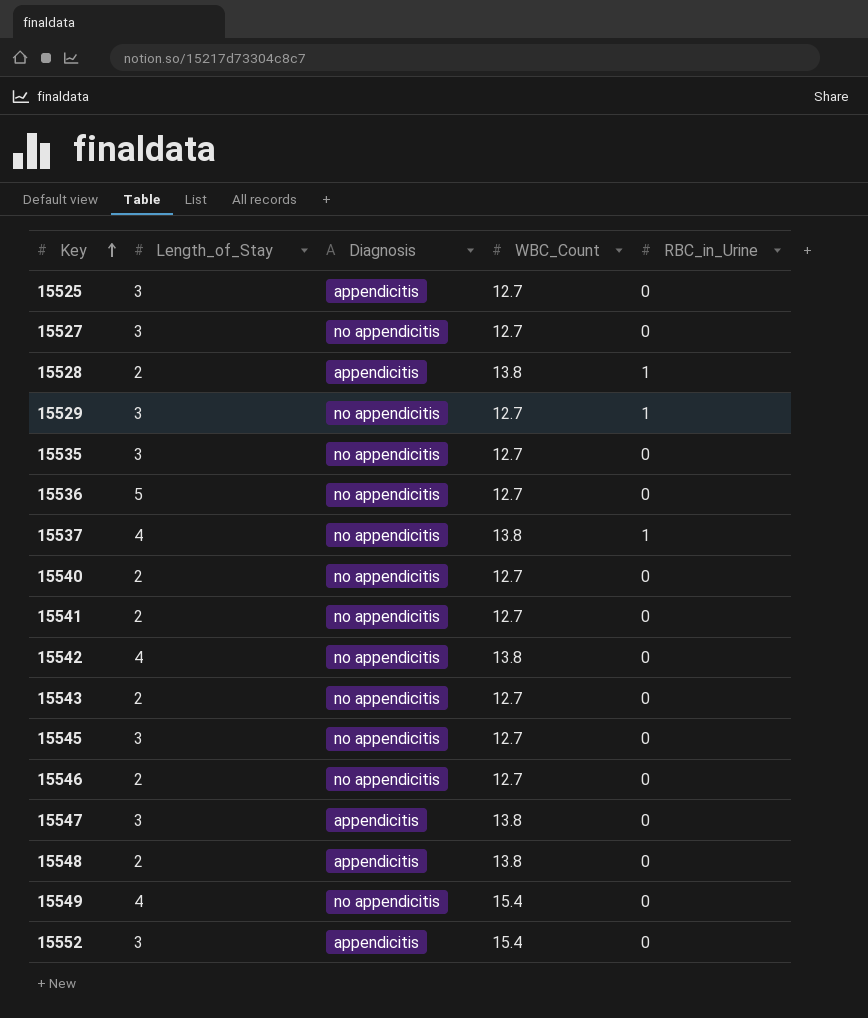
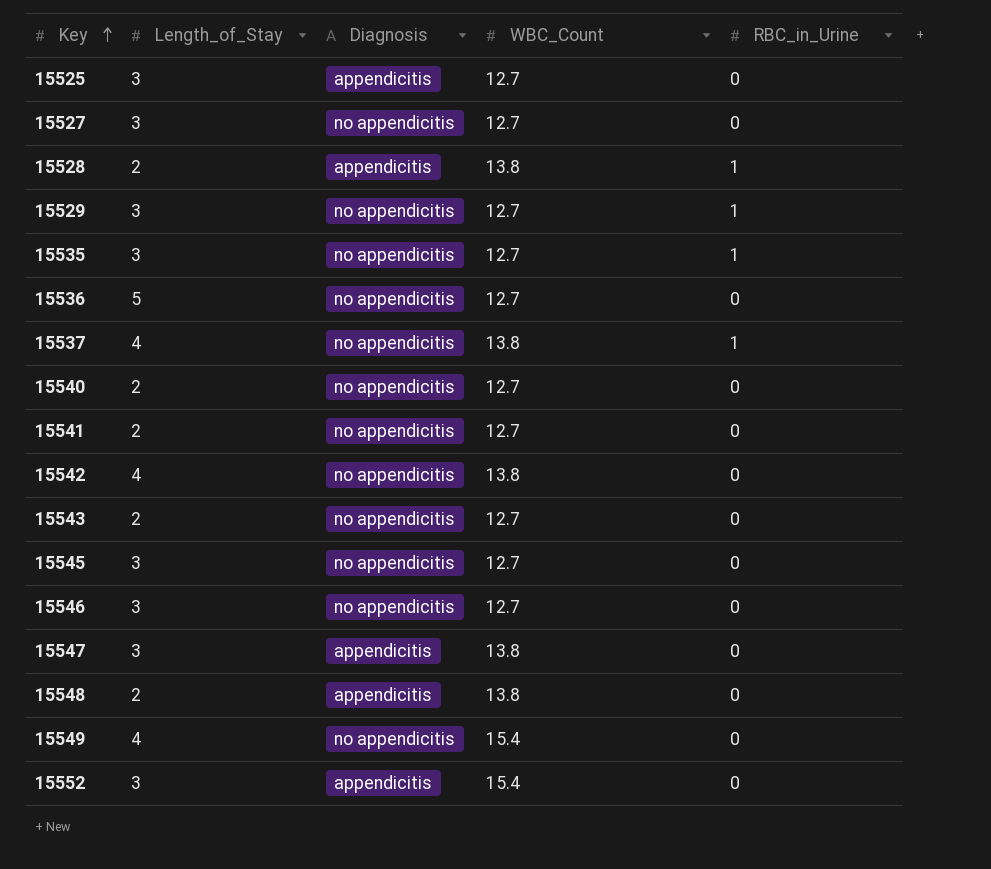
15535 | RBC_in_Urine: 0 -> 1
15546 | Length_of_Stay: 2 -> 3

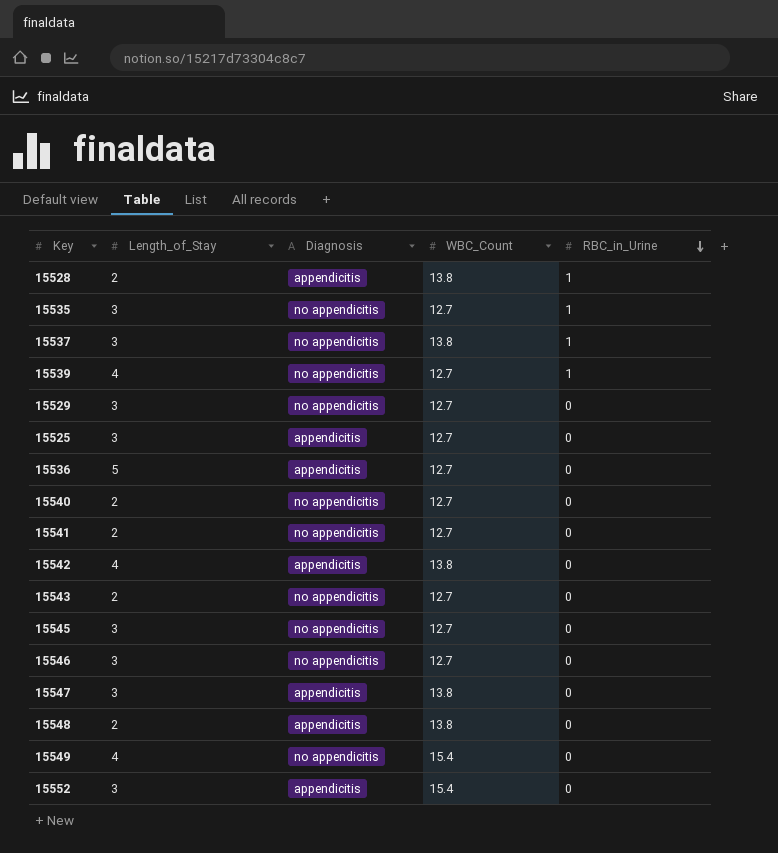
row order: Key ascending -> RBC_in_Urine descending
row 15527: 3 | no appendicitis | 12.7 | 0 -> none
15537 | Length_of_Stay: 4 -> 3
row 15539: none -> 4 | no appendicitis | 12.7 | 1
15529 | RBC_in_Urine: 1 -> 0
15536 | Diagnosis: no appendicitis -> appendicitis
15542 | Diagnosis: no appendicitis -> appendicitis

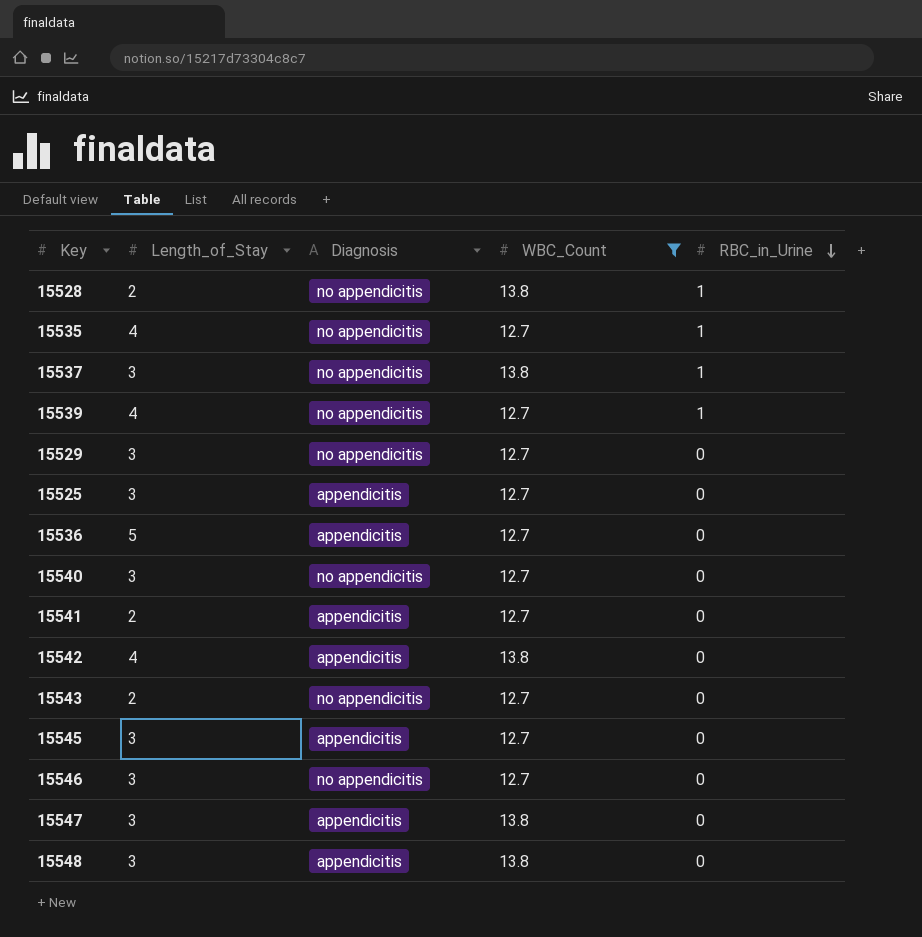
filter: none -> WBC_Count != 15.4
15528 | Diagnosis: appendicitis -> no appendicitis
15535 | Length_of_Stay: 3 -> 4
15540 | Length_of_Stay: 2 -> 3
15541 | Diagnosis: no appendicitis -> appendicitis
15545 | Diagnosis: no appendicitis -> appendicitis
15548 | Length_of_Stay: 2 -> 3

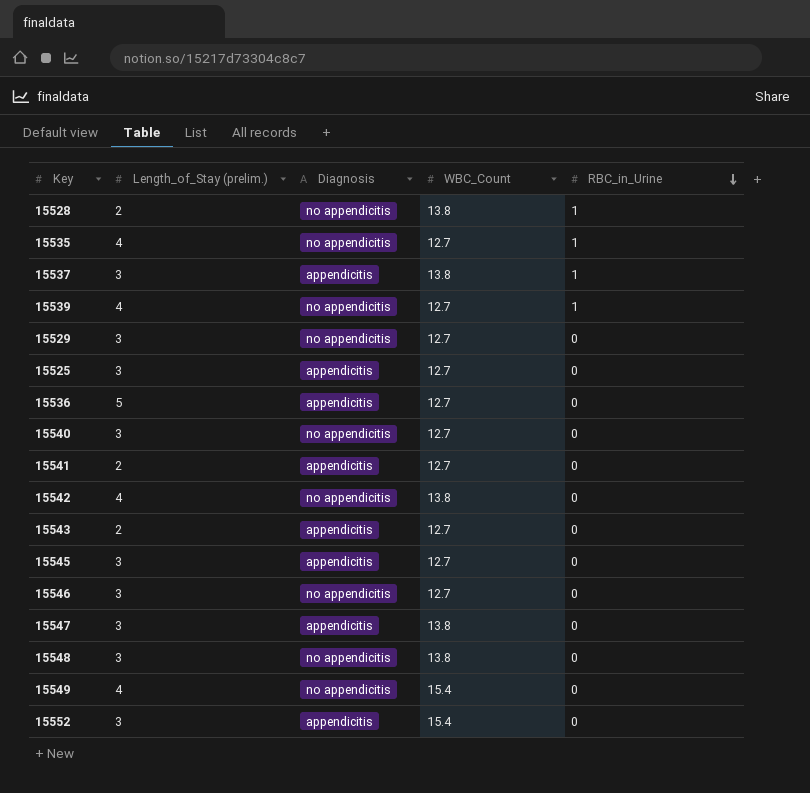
filter: WBC_Count != 15.4 -> none
column name: Length_of_Stay -> Length_of_Stay (prelim.)
15537 | Diagnosis: no appendicitis -> appendicitis
15542 | Diagnosis: appendicitis -> no appendicitis
15543 | Diagnosis: no appendicitis -> appendicitis
15548 | Diagnosis: appendicitis -> no appendicitis

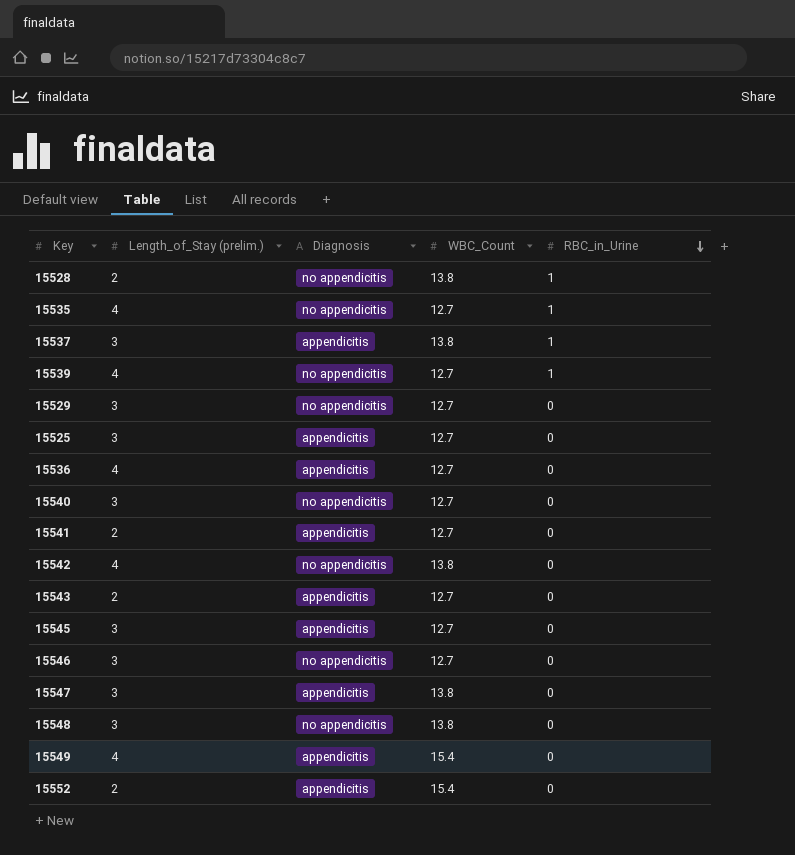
15536 | Length_of_Stay (prelim.): 5 -> 4
15549 | Diagnosis: no appendicitis -> appendicitis
15552 | Length_of_Stay (prelim.): 3 -> 2

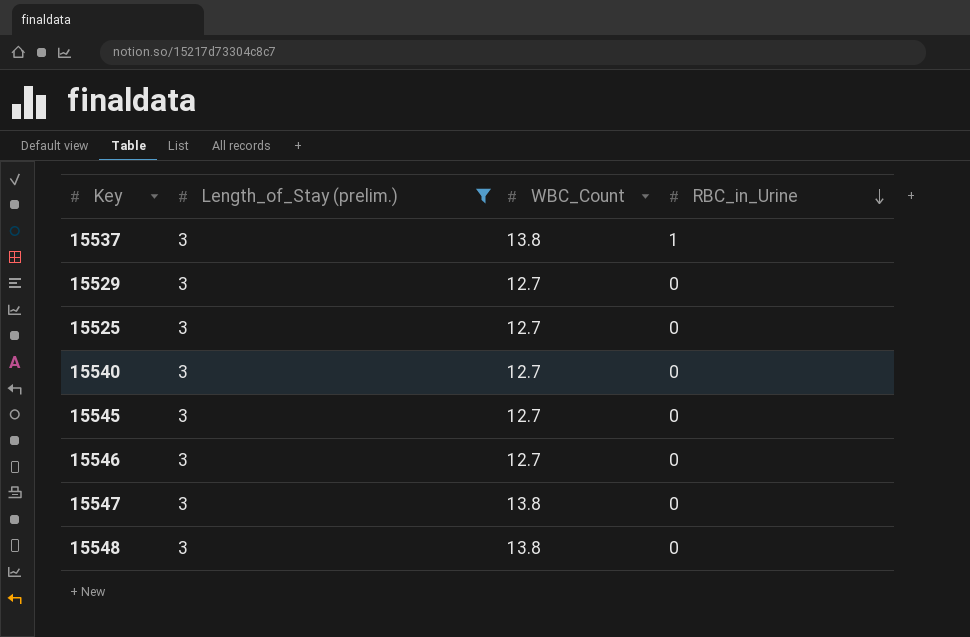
filter: none -> Length_of_Stay (prelim.) = 3
column Diagnosis | position: 3 -> none

